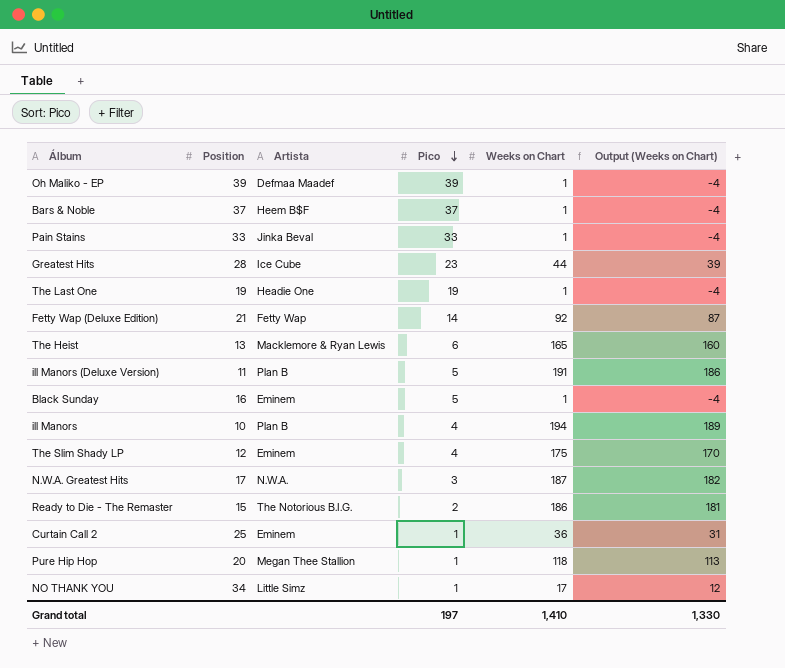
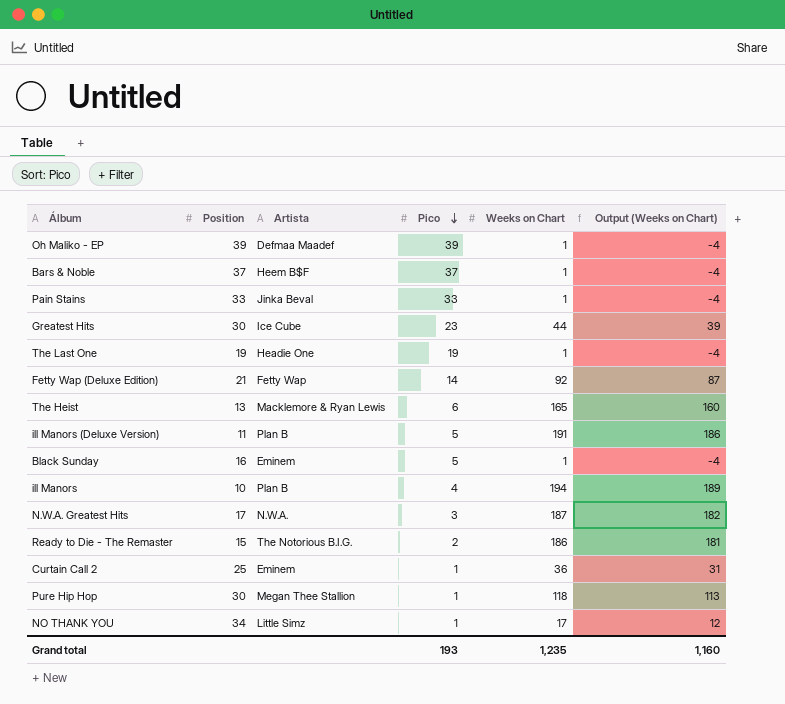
row The Slim Shady LP: 12 | Eminem | 4 | 175 | 170 -> none
Greatest Hits | Position: 28 -> 30
Pure Hip Hop | Position: 20 -> 30
Grand total | Pico: 197 -> 193
Grand total | Weeks on Chart: 1,410 -> 1,235
Grand total | Output (Weeks on Chart): 1,330 -> 1,160

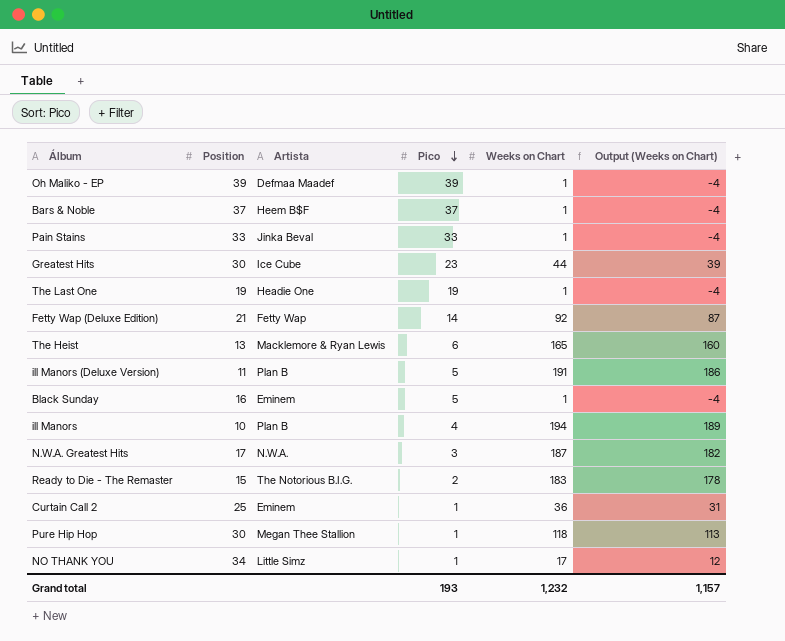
Ready to Die - The Remaster | Weeks on Chart: 186 -> 183
Ready to Die - The Remaster | Output (Weeks on Chart): 181 -> 178
Grand total | Weeks on Chart: 1,235 -> 1,232
Grand total | Output (Weeks on Chart): 1,160 -> 1,157

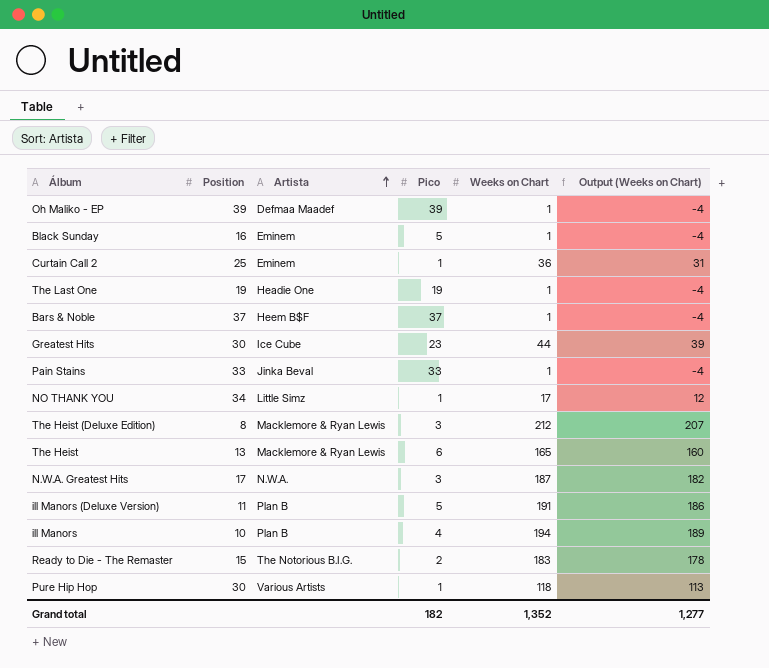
row order: Pico descending -> Artista ascending
row Fetty Wap (Deluxe Edition): 21 | Fetty Wap | 14 | 92 | 87 -> none
row The Heist (Deluxe Edition): none -> 8 | Macklemore & Ryan Lewis | 3 | 212 | 207
Pure Hip Hop | Artista: Megan Thee Stallion -> Various Artists
Grand total | Pico: 193 -> 182
Grand total | Weeks on Chart: 1,232 -> 1,352
Grand total | Output (Weeks on Chart): 1,157 -> 1,277

